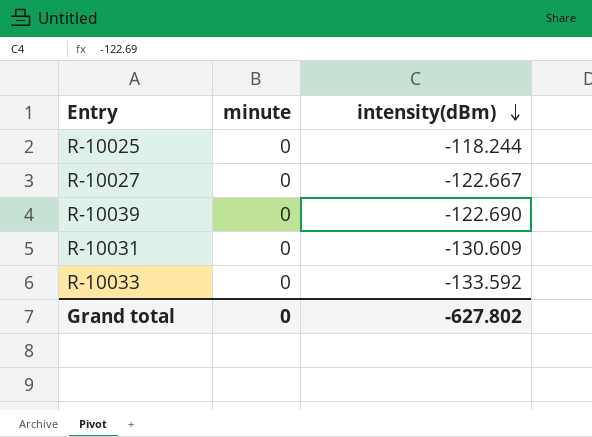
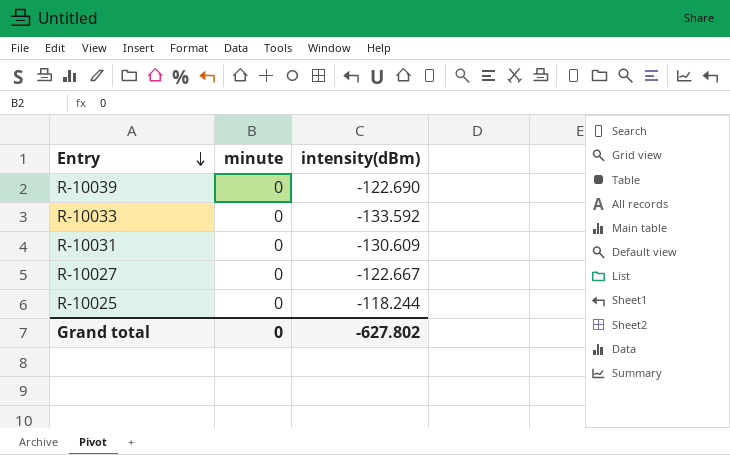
row order: intensity(dBm) descending -> Entry descending

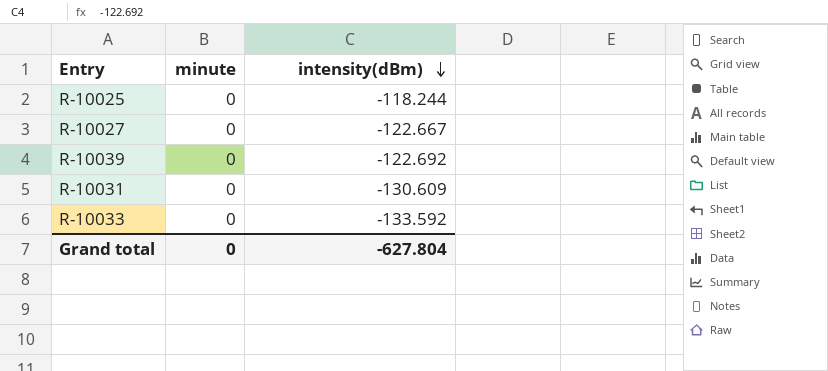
row order: Entry descending -> intensity(dBm) descending
R-10039 | intensity(dBm): -122.690 -> -122.692
Grand total | intensity(dBm): -627.802 -> -627.804

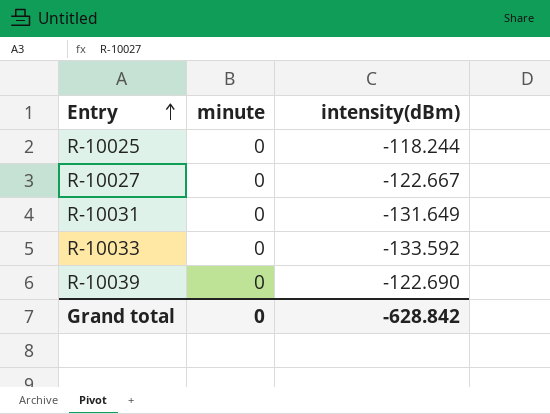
row order: intensity(dBm) descending -> Entry ascending
R-10031 | intensity(dBm): -130.609 -> -131.649
R-10039 | intensity(dBm): -122.692 -> -122.690
Grand total | intensity(dBm): -627.804 -> -628.842

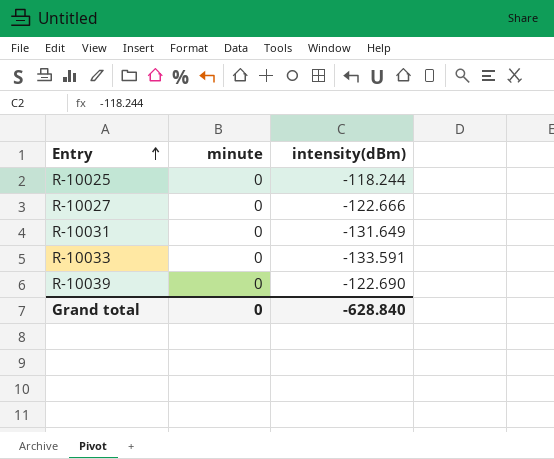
R-10027 | intensity(dBm): -122.667 -> -122.666
R-10033 | intensity(dBm): -133.592 -> -133.591
Grand total | intensity(dBm): -628.842 -> -628.840

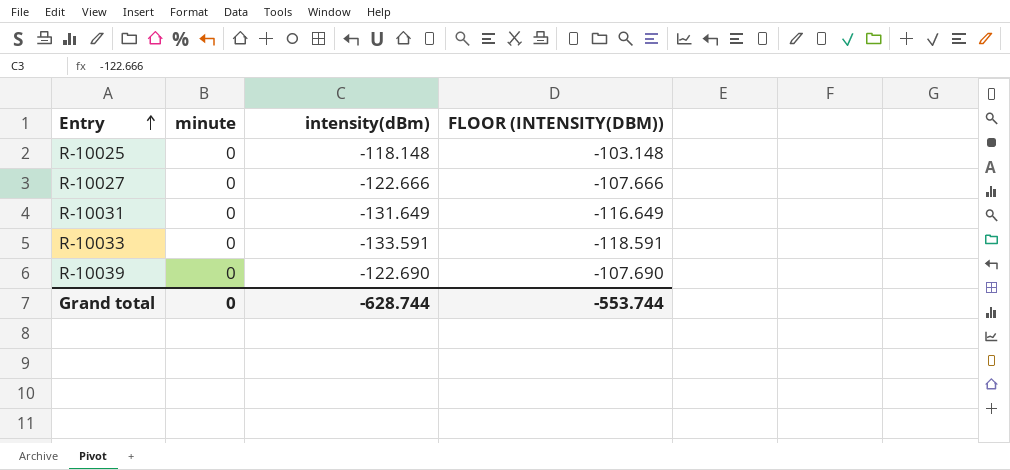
column FLOOR (INTENSITY(DBM)) | formula: none -> [intensity(dBm)] + 15
R-10025 | intensity(dBm): -118.244 -> -118.148
Grand total | intensity(dBm): -628.840 -> -628.744

